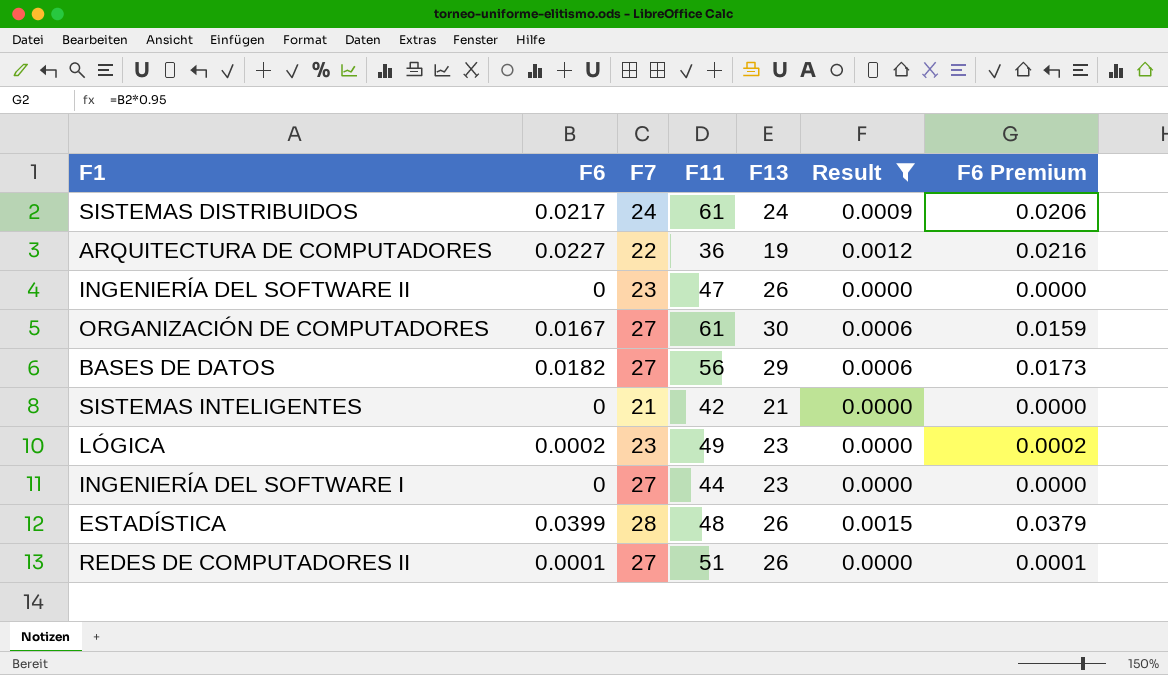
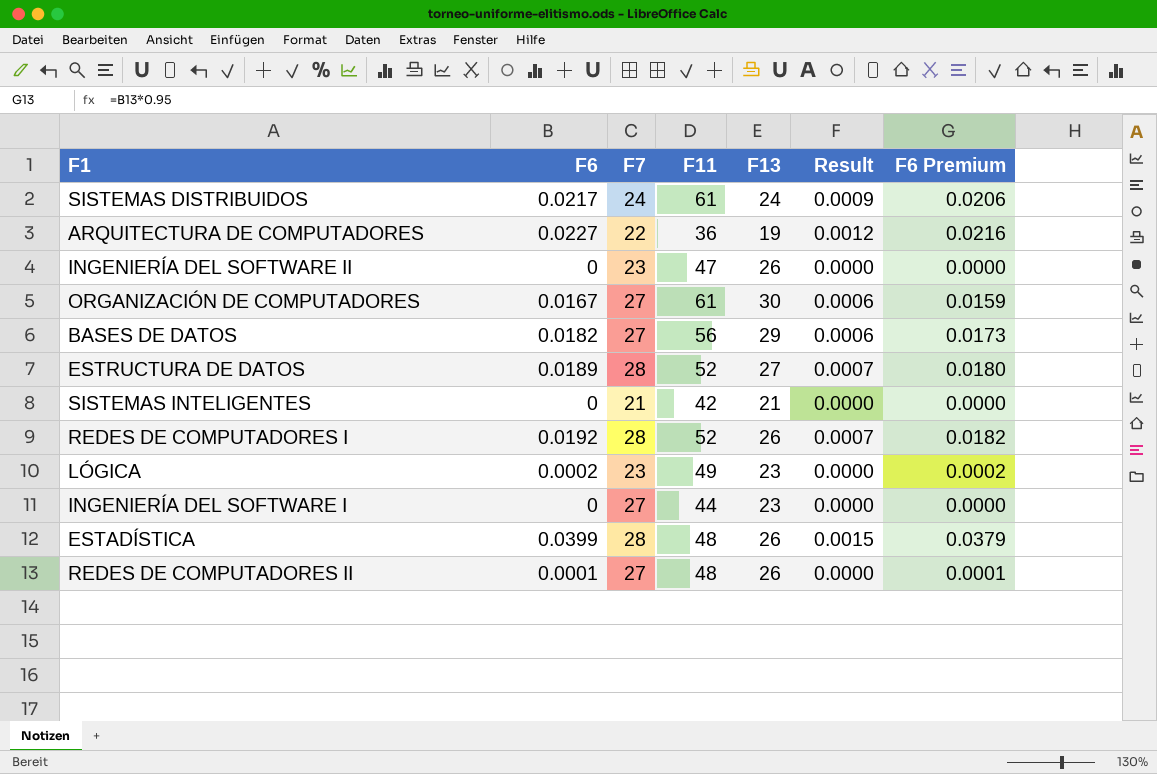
filter: Result != 0.0007 -> none
REDES DE COMPUTADORES II | F11: 51 -> 48

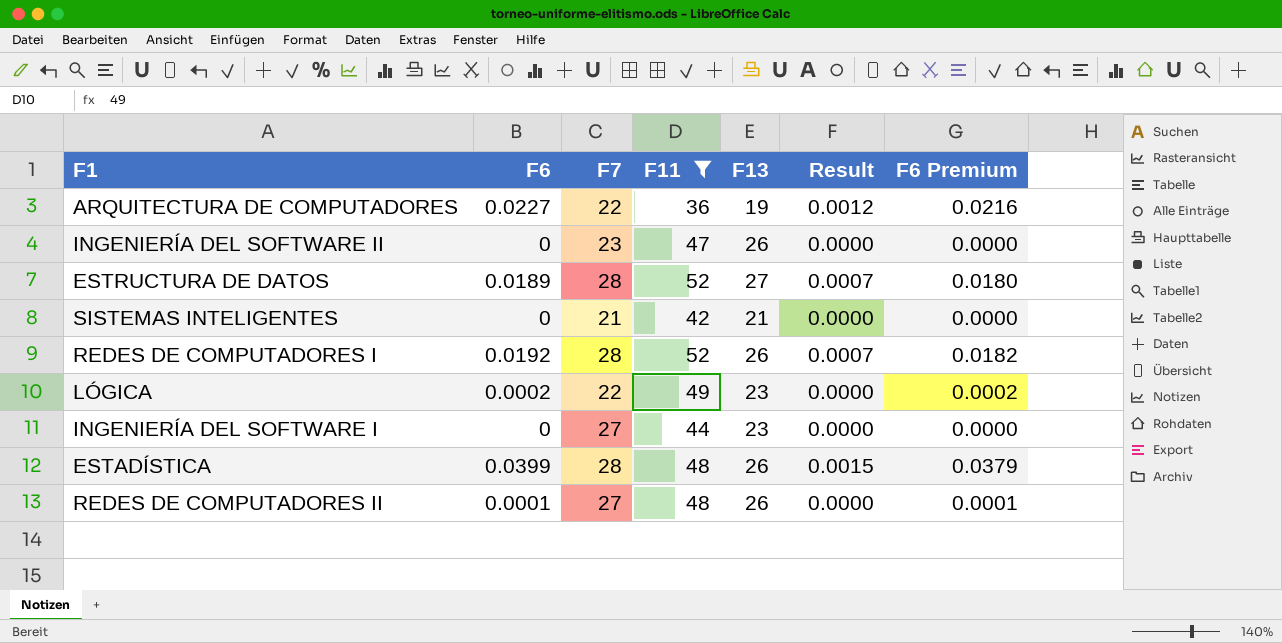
filter: none -> F11 <= 52
LÓGICA | F7: 23 -> 22

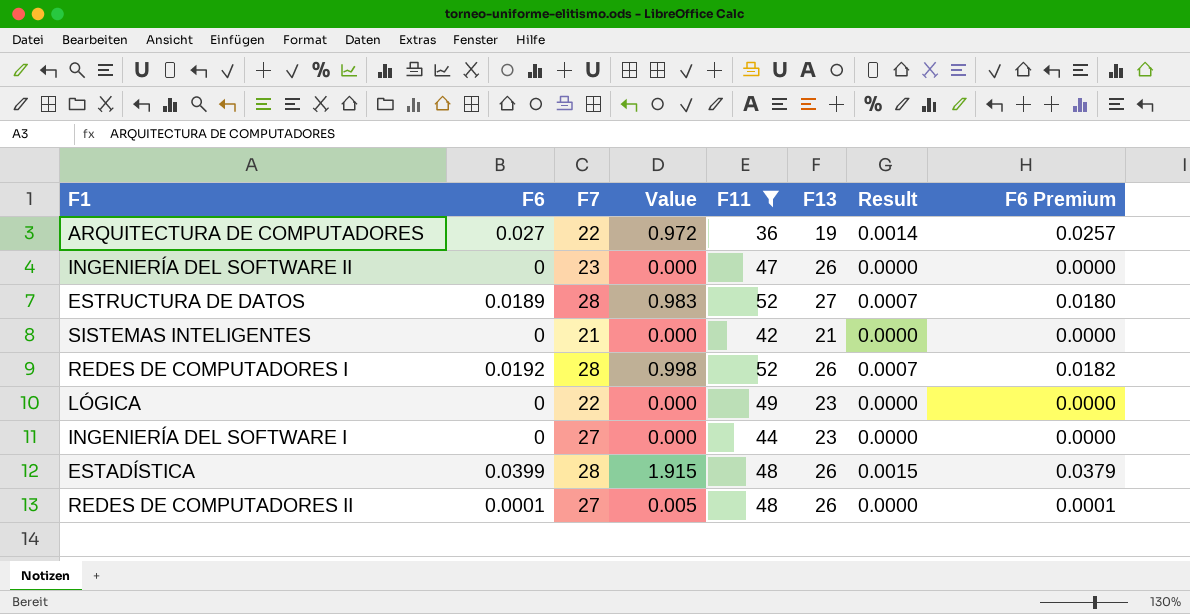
column Value | formula: none -> [F6] * [F11]
ARQUITECTURA DE COMPUTADORES | F6: 0.0227 -> 0.027
ARQUITECTURA DE COMPUTADORES | Result: 0.0012 -> 0.0014
ARQUITECTURA DE COMPUTADORES | F6 Premium: 0.0216 -> 0.0257
LÓGICA | F6: 0.0002 -> 0
LÓGICA | F6 Premium: 0.0002 -> 0.0000

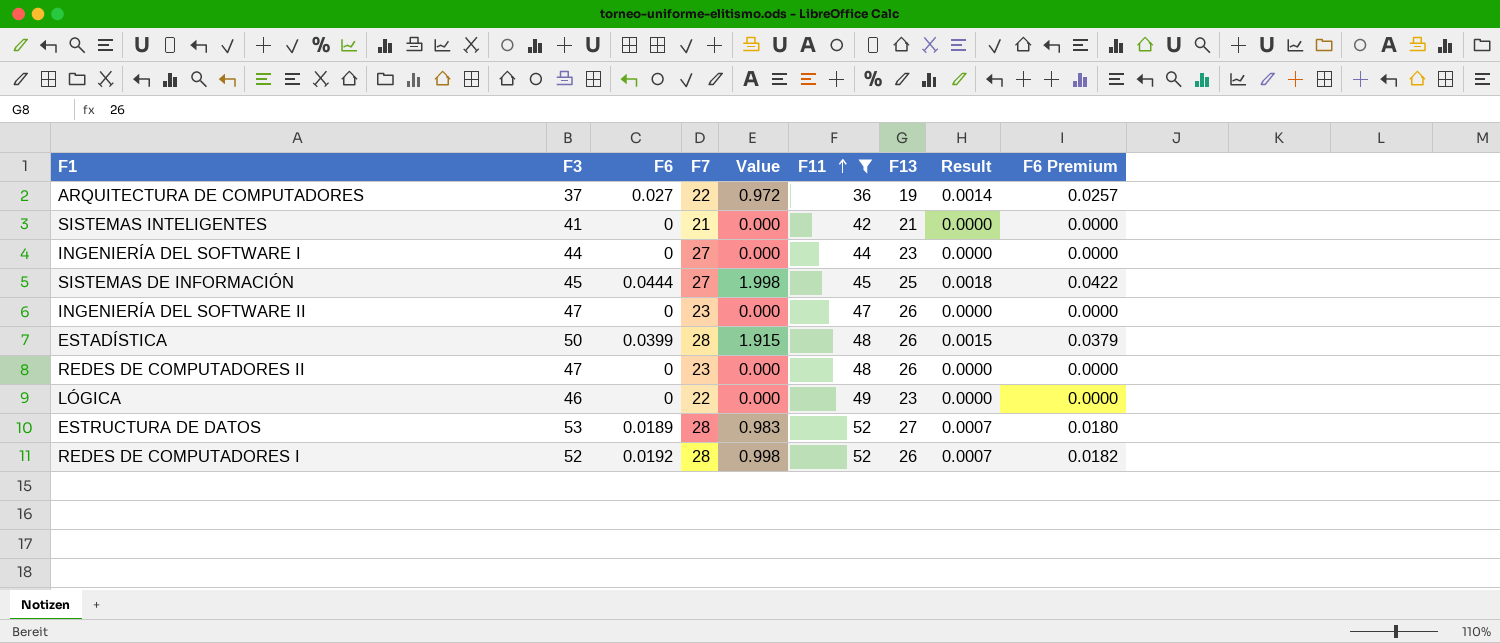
row order: none -> F11 ascending
column F3 | position: none -> 2
row SISTEMAS DE INFORMACIÓN: none -> 45 | 0.0444 | 27 | 1.998 | 45 | 25 | 0.0018 | 0.0422
REDES DE COMPUTADORES II | F6: 0.0001 -> 0
REDES DE COMPUTADORES II | F7: 27 -> 23
REDES DE COMPUTADORES II | Value: 0.005 -> 0.000
REDES DE COMPUTADORES II | F6 Premium: 0.0001 -> 0.0000

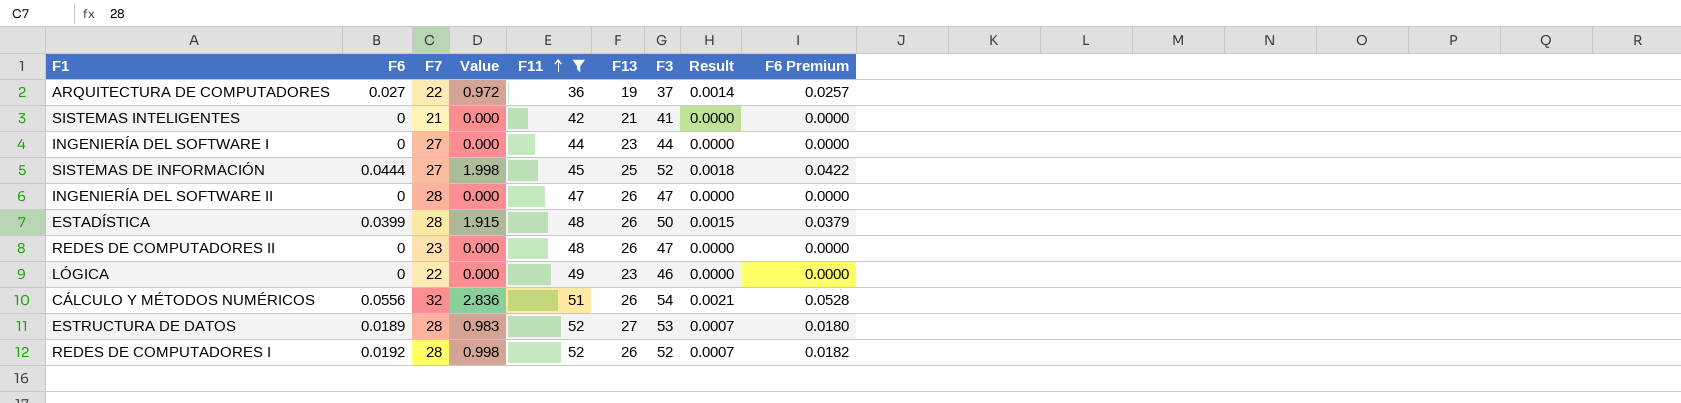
column F3 | position: 2 -> 7
SISTEMAS DE INFORMACIÓN | F3: 45 -> 52
INGENIERÍA DEL SOFTWARE II | F7: 23 -> 28
row CÁLCULO Y MÉTODOS NUMÉRICOS: none -> 0.0556 | 32 | 2.836 | 51 | 26 | 54 | 0.0021 | 0.0528

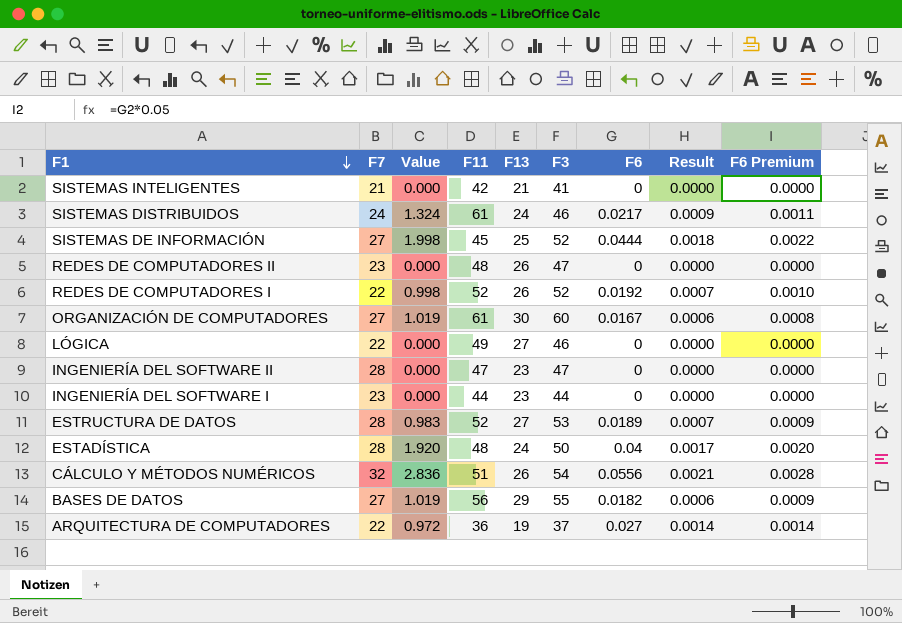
filter: F11 <= 52 -> none
row order: F11 ascending -> F1 descending
column F6 | position: 2 -> 7
column F6 Premium | formula: [F6] * 0.95 -> [F6] * 0.05
REDES DE COMPUTADORES I | F7: 28 -> 22
LÓGICA | F13: 23 -> 27
INGENIERÍA DEL SOFTWARE II | F13: 26 -> 23
INGENIERÍA DEL SOFTWARE I | F7: 27 -> 23
ESTADÍSTICA | Value: 1.915 -> 1.920
ESTADÍSTICA | F13: 26 -> 24
ESTADÍSTICA | F6: 0.0399 -> 0.04
ESTADÍSTICA | Result: 0.0015 -> 0.0017

